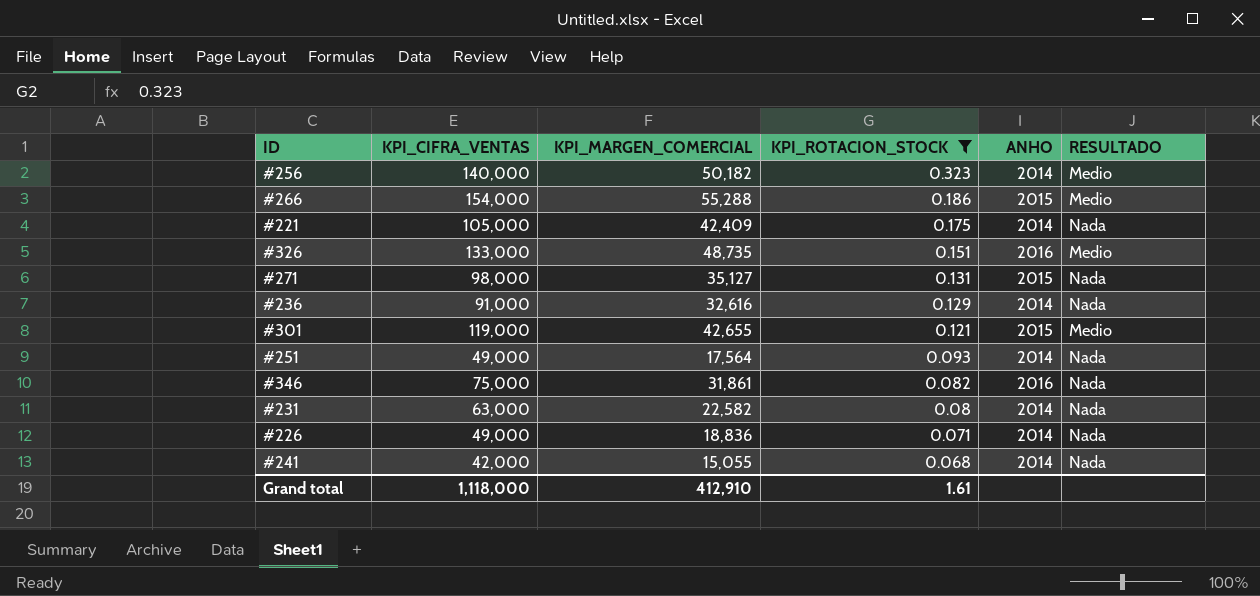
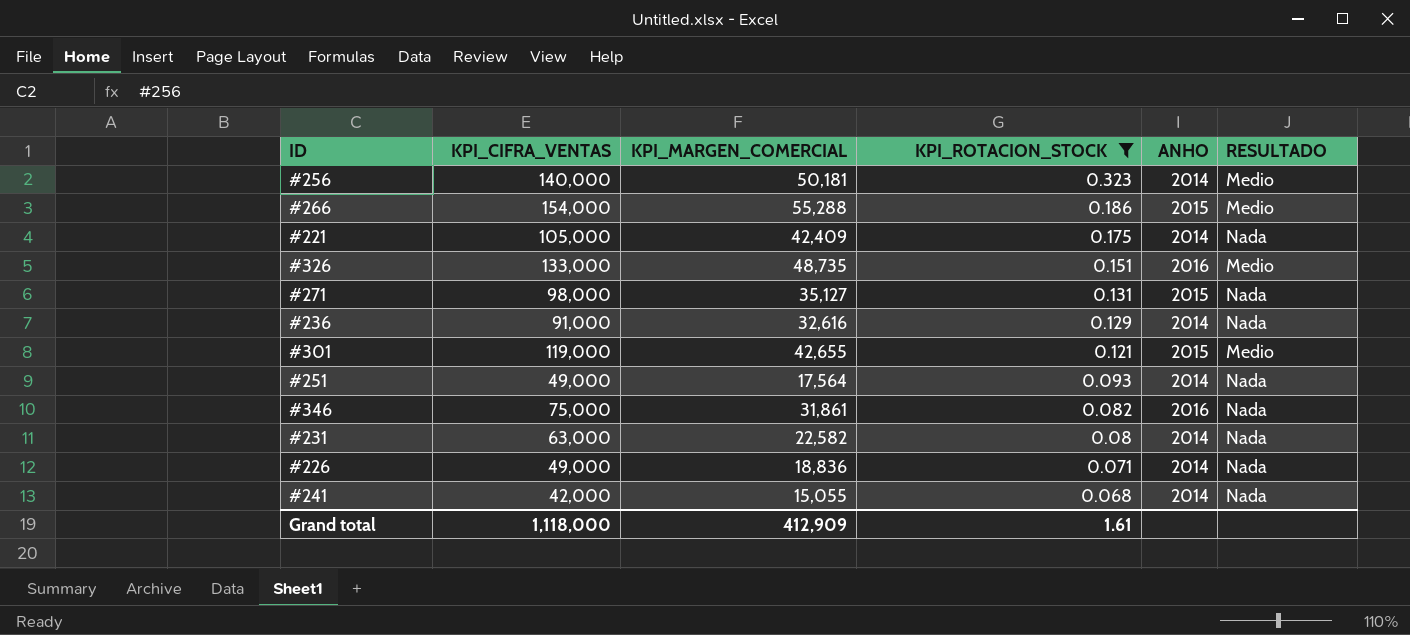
#256 | KPI_MARGEN_COMERCIAL: 50,182 -> 50,181
Grand total | KPI_MARGEN_COMERCIAL: 412,910 -> 412,909

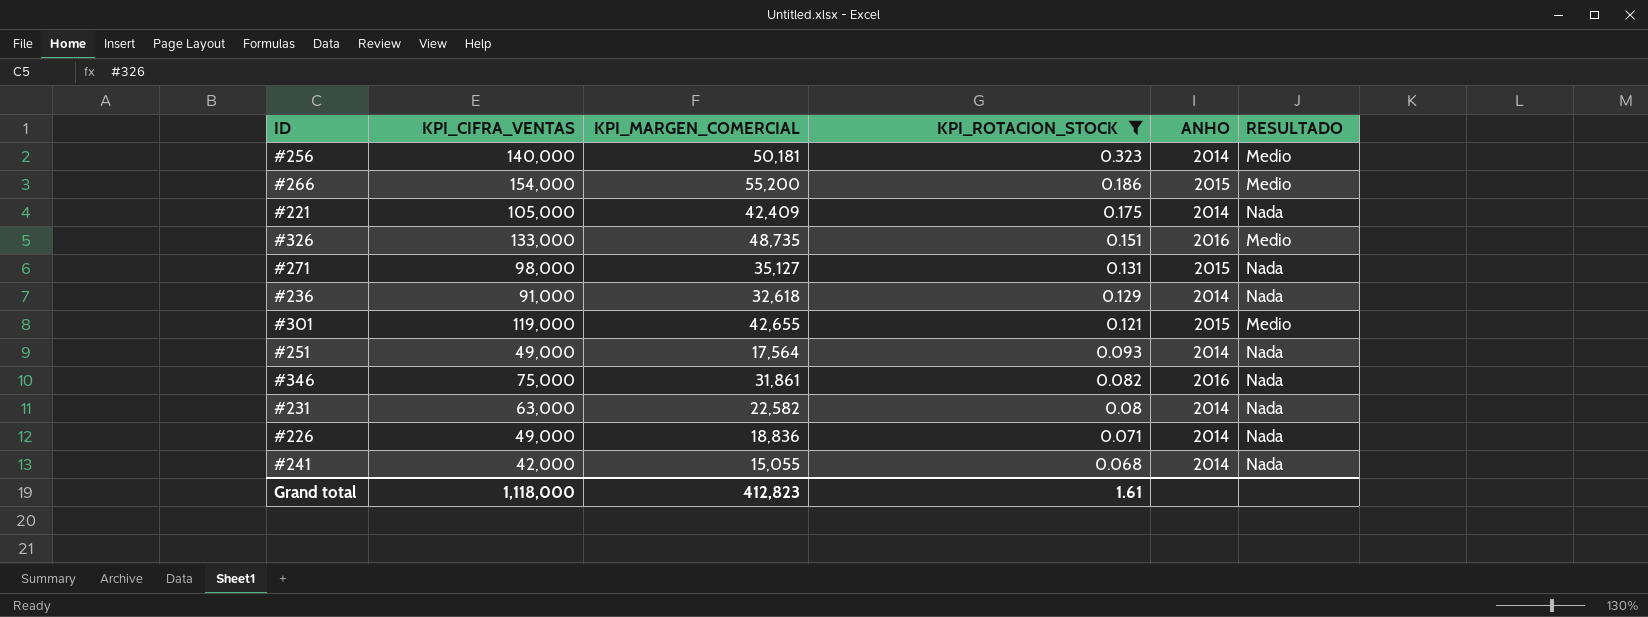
#266 | KPI_MARGEN_COMERCIAL: 55,288 -> 55,200
#236 | KPI_MARGEN_COMERCIAL: 32,616 -> 32,618
Grand total | KPI_MARGEN_COMERCIAL: 412,909 -> 412,823

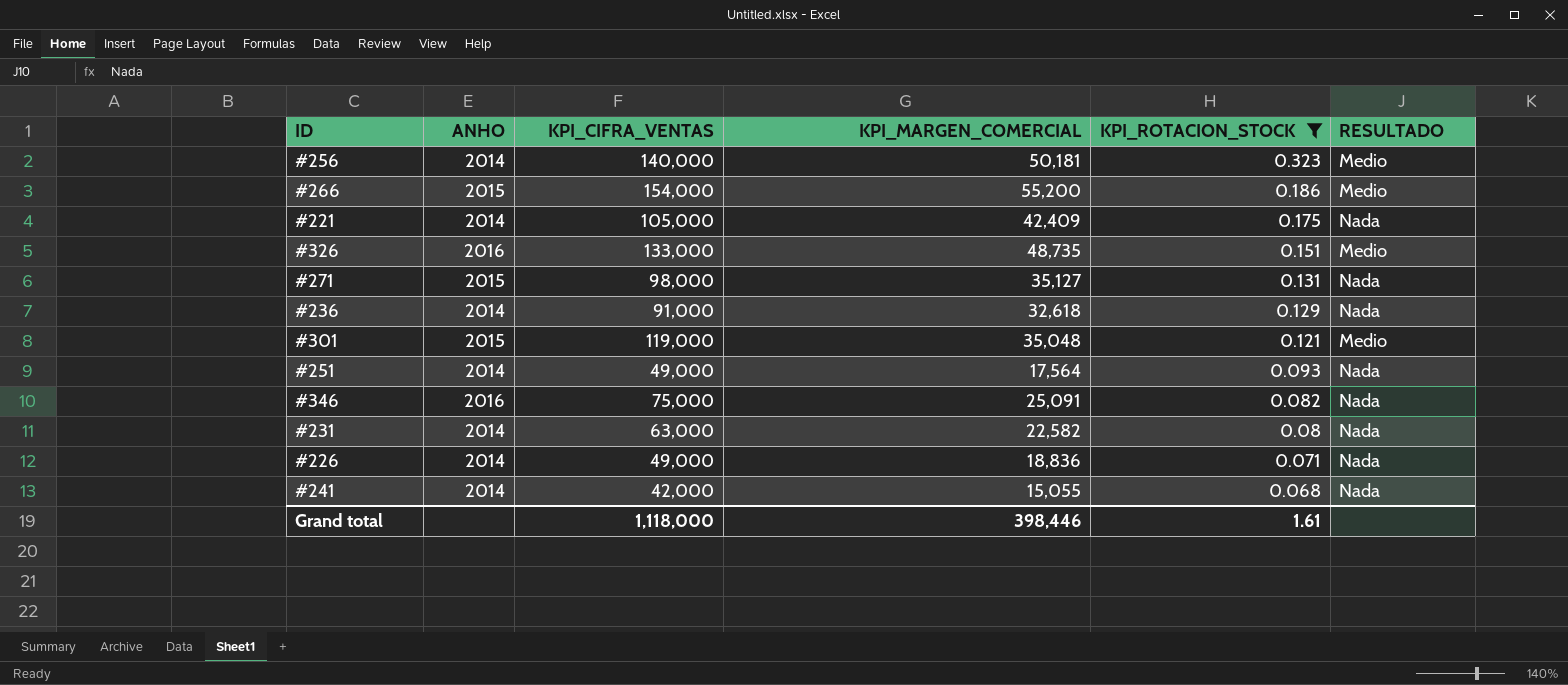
column ANHO | position: 5 -> 2
#301 | KPI_MARGEN_COMERCIAL: 42,655 -> 35,048
#346 | KPI_MARGEN_COMERCIAL: 31,861 -> 25,091
Grand total | KPI_MARGEN_COMERCIAL: 412,823 -> 398,446

